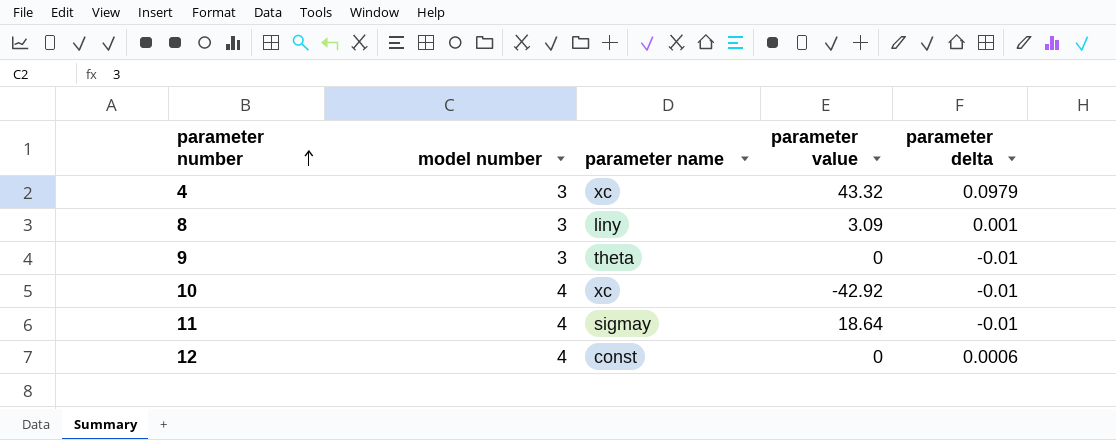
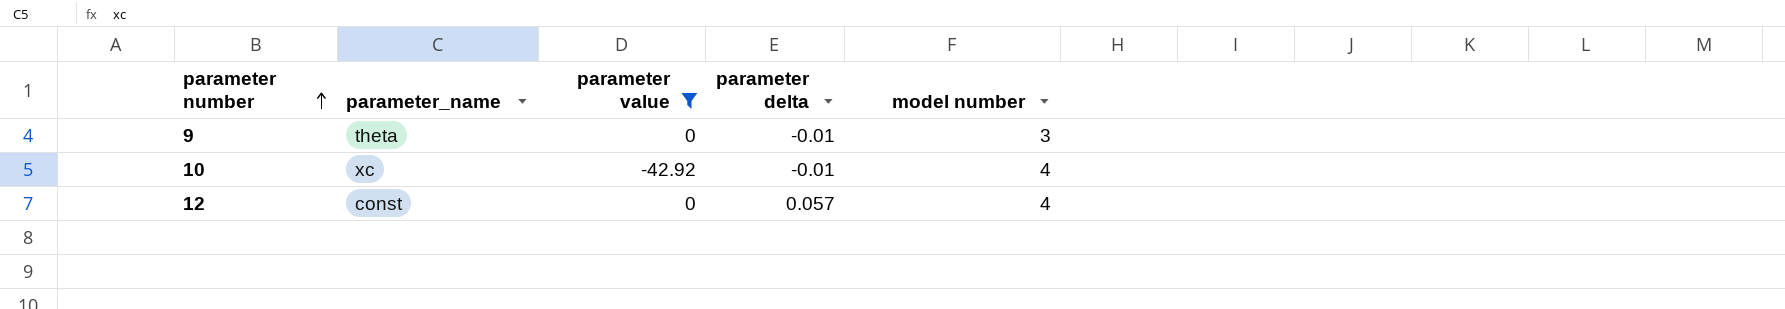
filter: none -> parameter value <= 0
column name: parameter name -> parameter_name
column model number | position: 2 -> 5
12 | parameter delta: 0.0006 -> 0.057

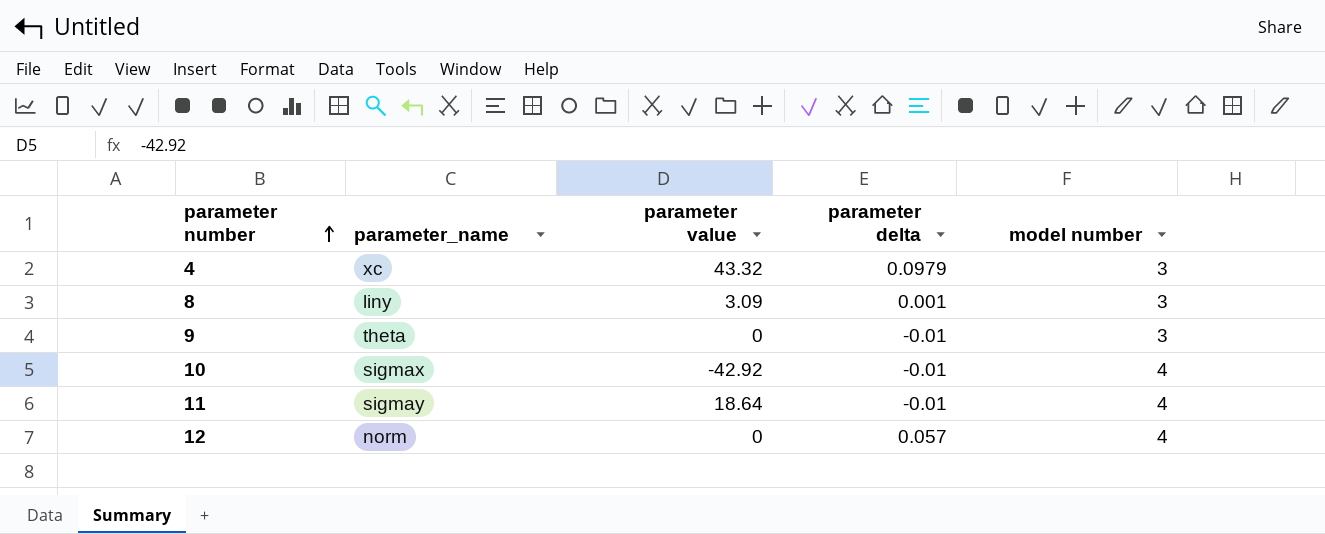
filter: parameter value <= 0 -> none
10 | parameter_name: xc -> sigmax
12 | parameter_name: const -> norm

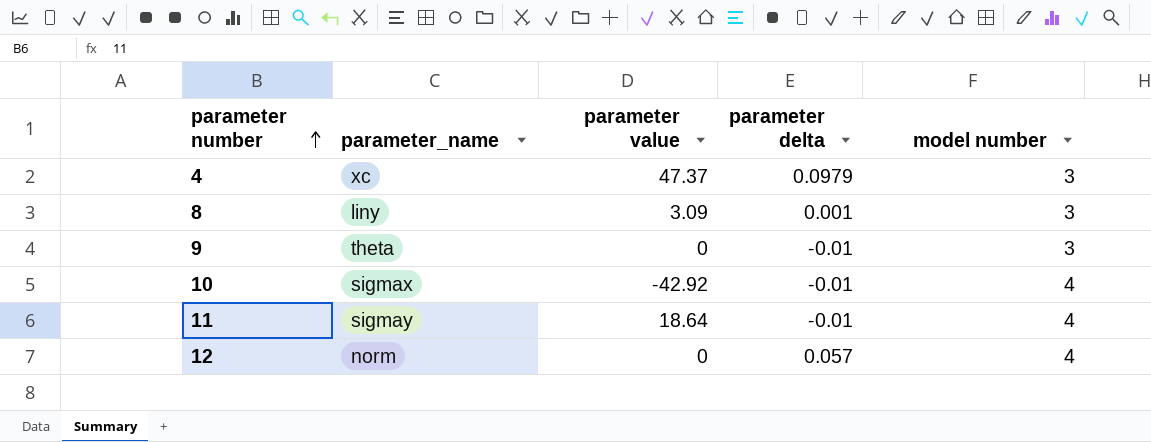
4 | parameter value: 43.32 -> 47.37

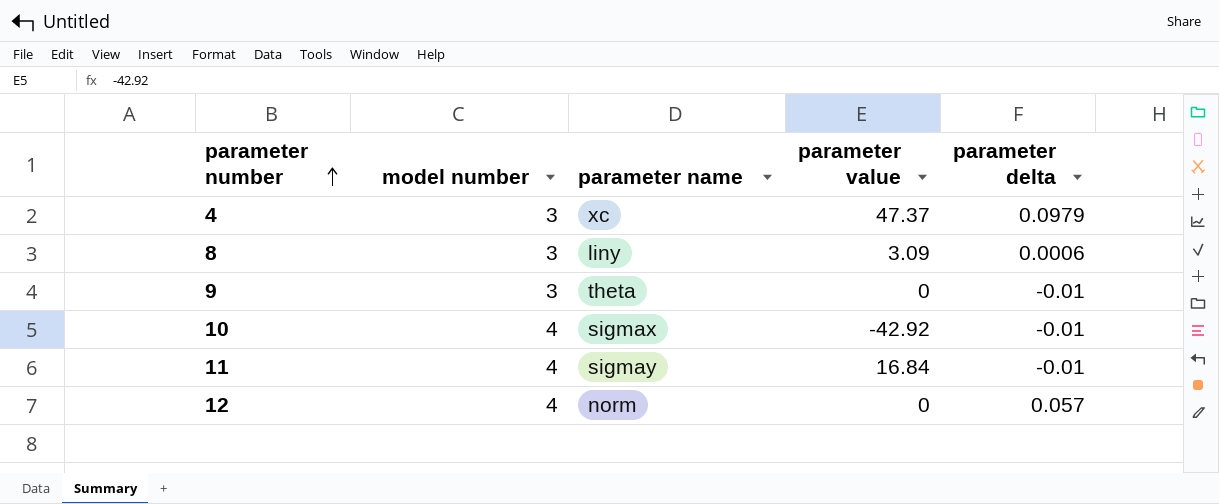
column model number | position: 5 -> 2
column name: parameter_name -> parameter name
8 | parameter delta: 0.001 -> 0.0006
11 | parameter value: 18.64 -> 16.84

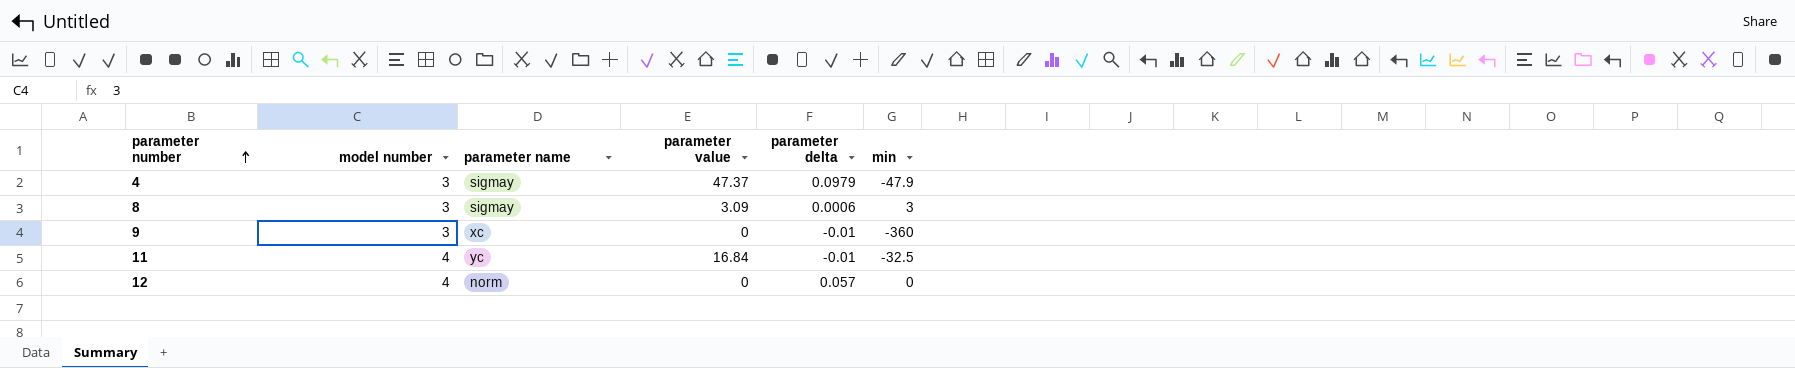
column min | position: none -> 6
row 10: 4 | sigmax | -42.92 | -0.01 -> none
4 | parameter name: xc -> sigmay
8 | parameter name: liny -> sigmay
9 | parameter name: theta -> xc
11 | parameter name: sigmay -> yc

